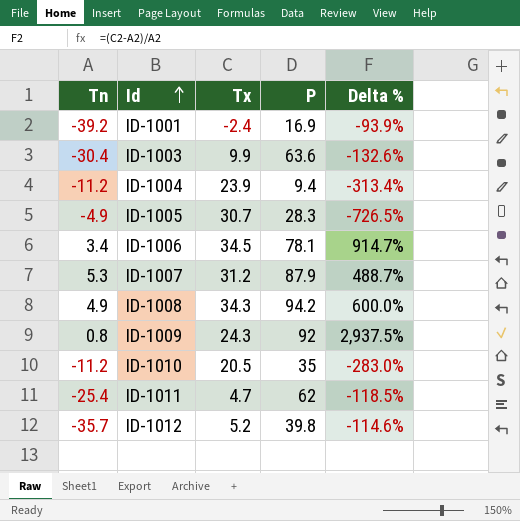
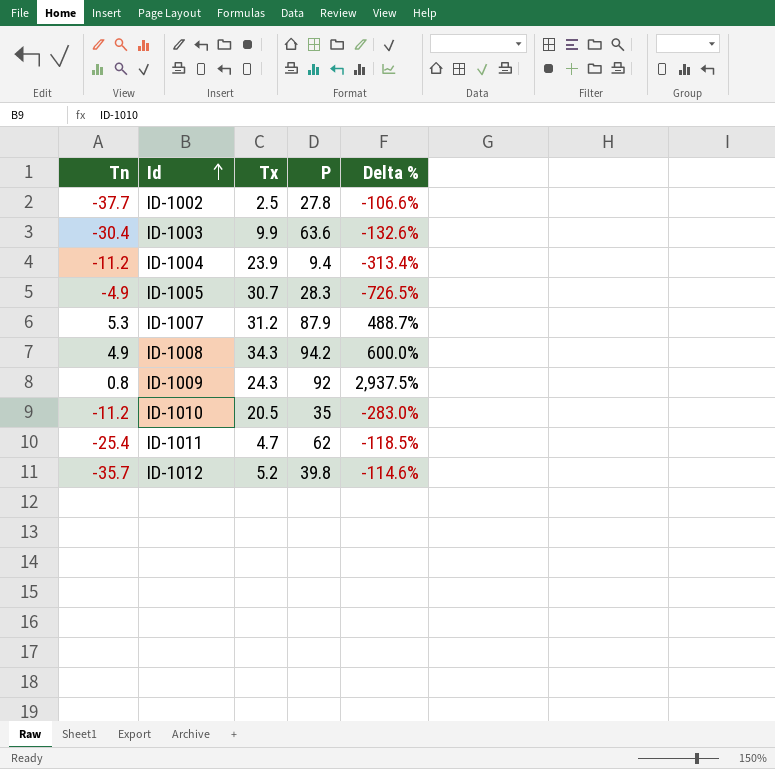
row ID-1001: -39.2 | -2.4 | 16.9 | -93.9% -> none
row ID-1006: 3.4 | 34.5 | 78.1 | 914.7% -> none
row ID-1002: none -> -37.7 | 2.5 | 27.8 | -106.6%

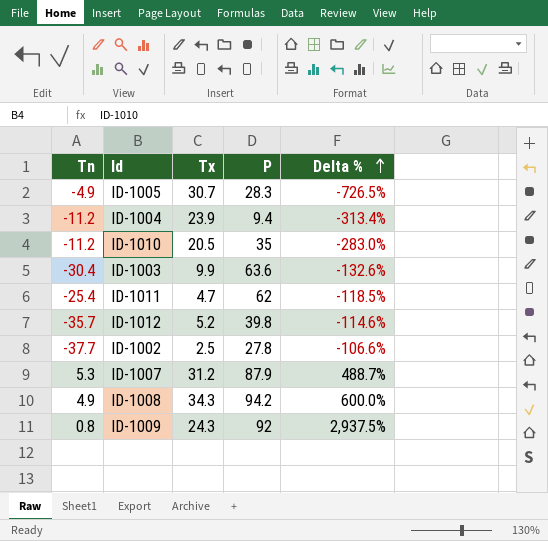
row order: Id ascending -> Delta % ascending

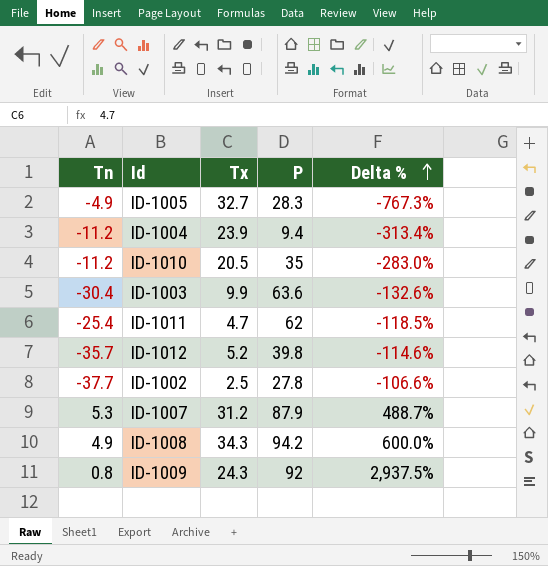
ID-1005 | Tx: 30.7 -> 32.7
ID-1005 | Delta %: -726.5% -> -767.3%

